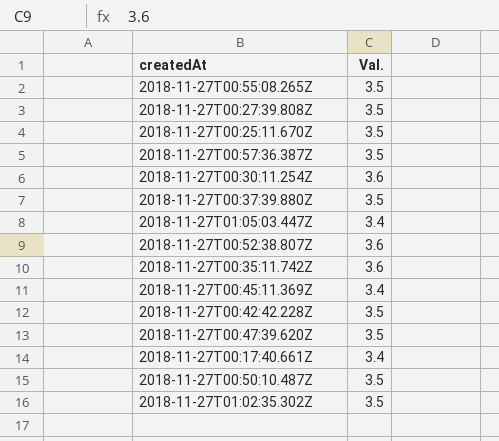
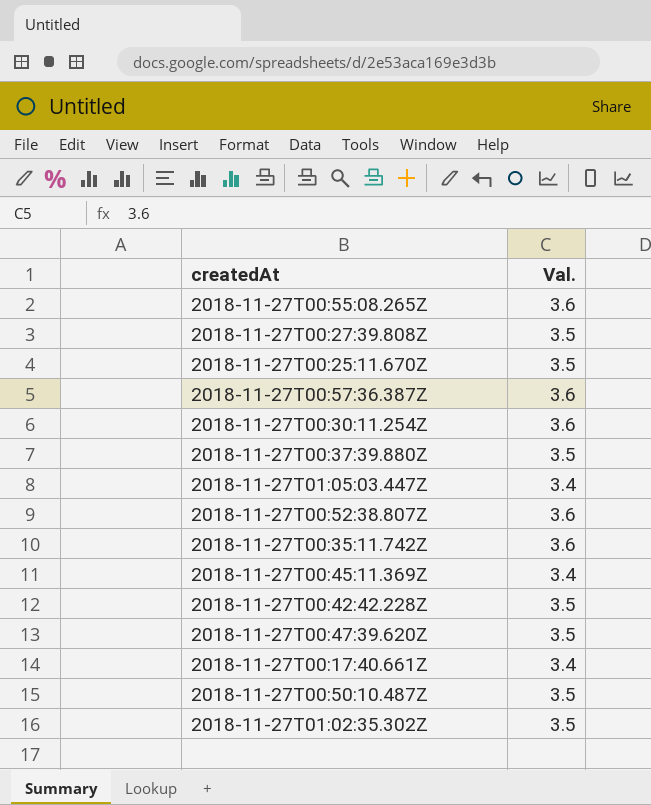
2018-11-27T00:55:08.265Z | Val.: 3.5 -> 3.6
2018-11-27T00:57:36.387Z | Val.: 3.5 -> 3.6

